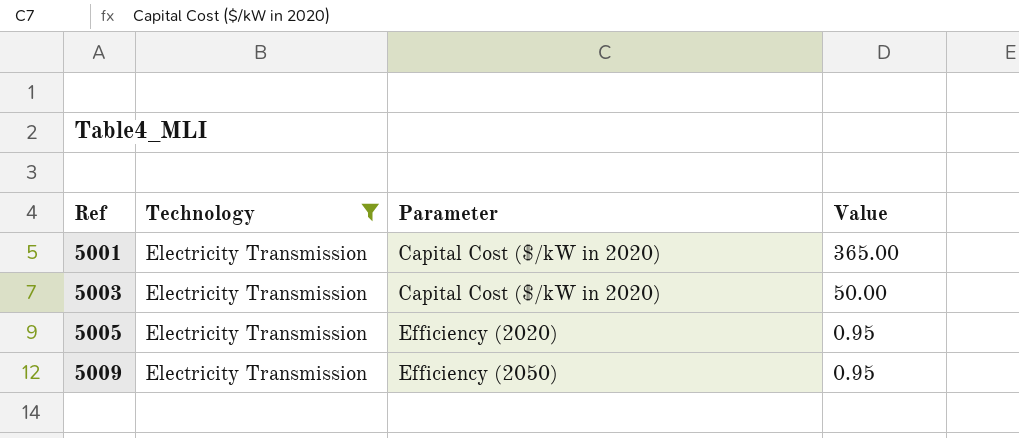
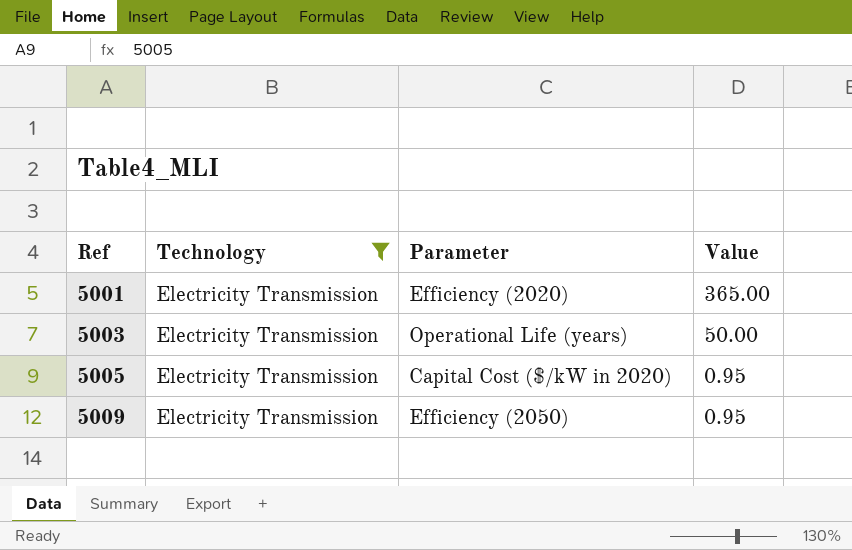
5001 | Parameter: Capital Cost ($/kW in 2020) -> Efficiency (2020)
5003 | Parameter: Capital Cost ($/kW in 2020) -> Operational Life (years)
5005 | Parameter: Efficiency (2020) -> Capital Cost ($/kW in 2020)

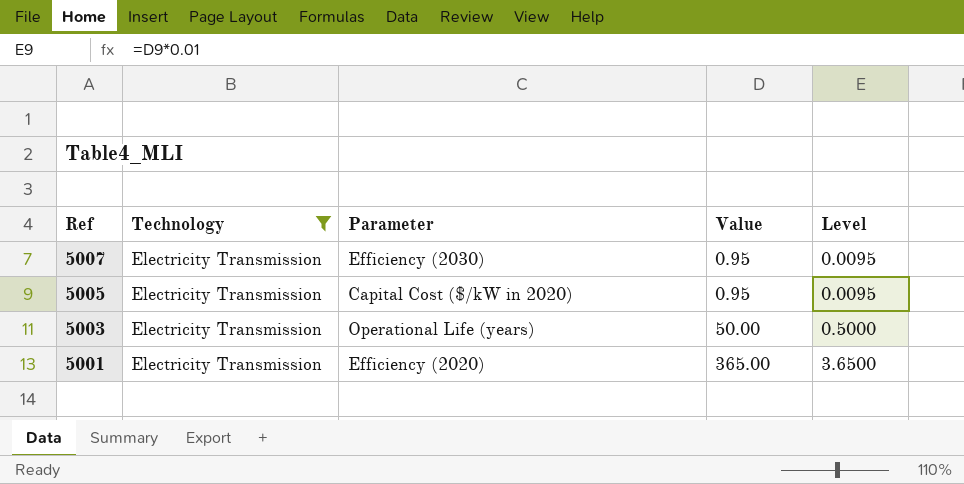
row order: Ref ascending -> Ref descending
column Level | formula: none -> [Value] * 0.01
row 5009: Electricity Transmission | Efficiency (2050) | 0.95 -> none
row 5007: none -> Electricity Transmission | Efficiency (2030) | 0.95 | 0.0095

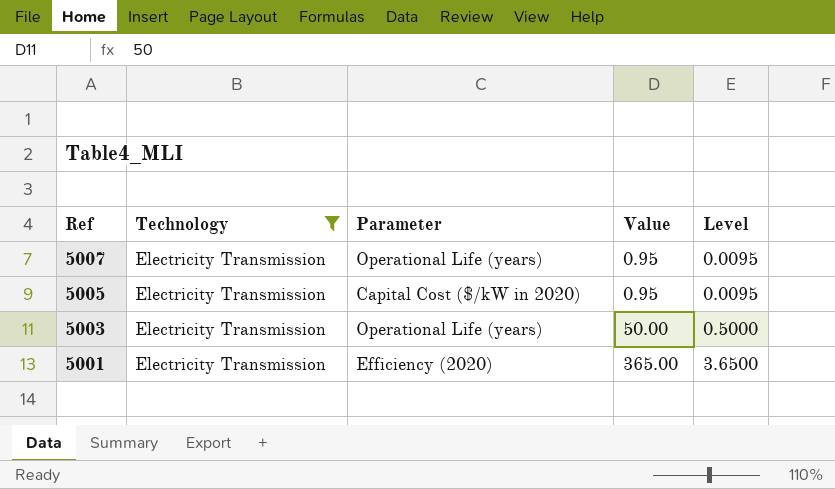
5007 | Parameter: Efficiency (2030) -> Operational Life (years)

